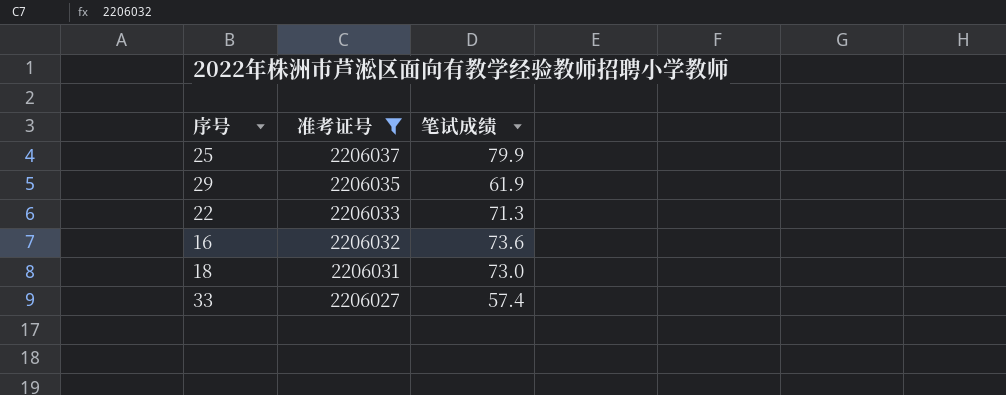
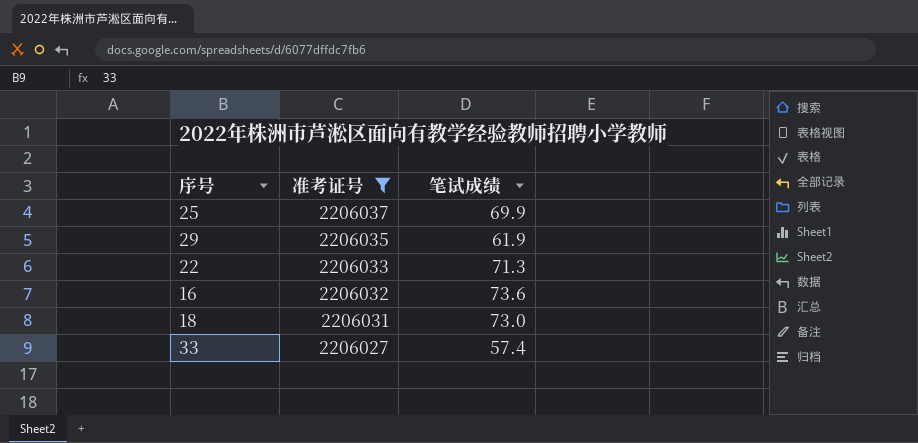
25 | 笔试成绩: 79.9 -> 69.9

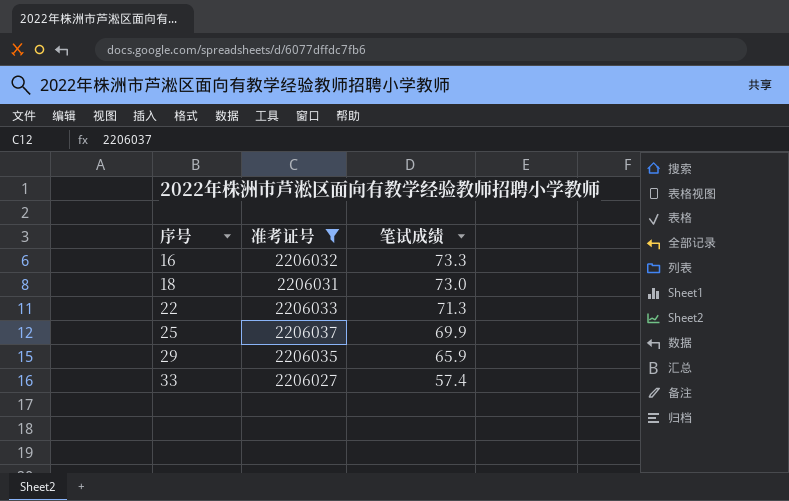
row order: 准考证号 descending -> 序号 ascending
16 | 笔试成绩: 73.6 -> 73.3
29 | 笔试成绩: 61.9 -> 65.9

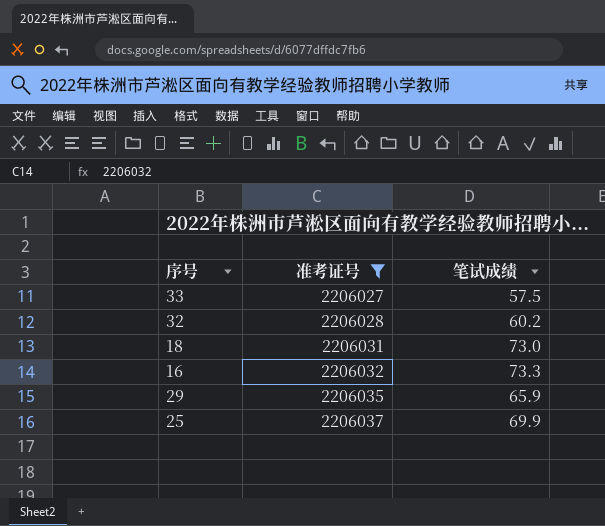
row order: 序号 ascending -> 准考证号 ascending
row 22: 2206033 | 71.3 -> none
33 | 笔试成绩: 57.4 -> 57.5
row 32: none -> 2206028 | 60.2

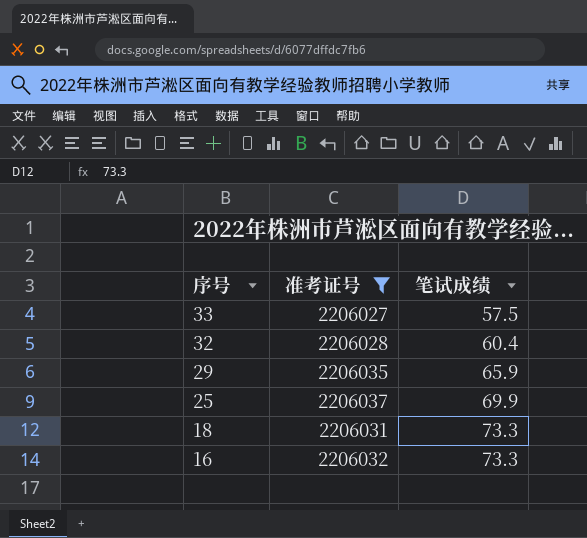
row order: 准考证号 ascending -> 序号 descending
32 | 笔试成绩: 60.2 -> 60.4
18 | 笔试成绩: 73.0 -> 73.3

